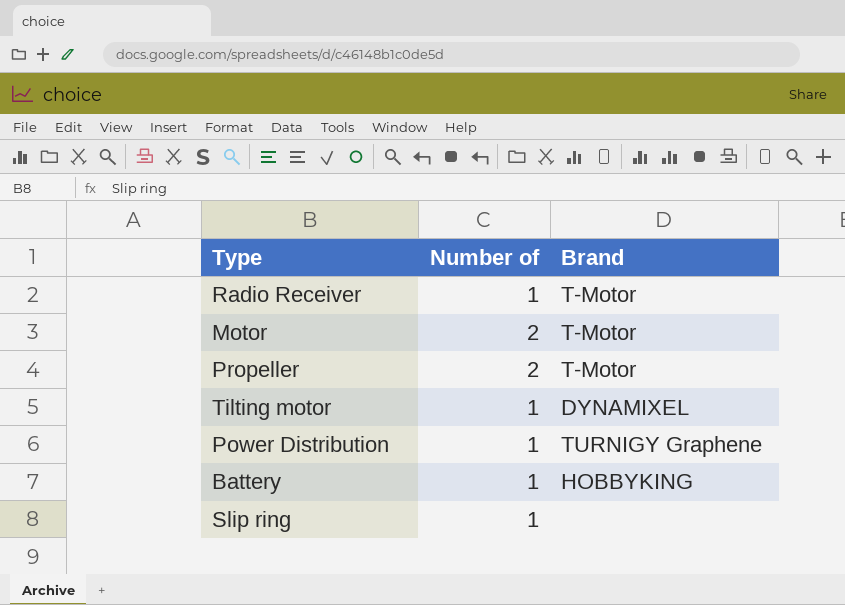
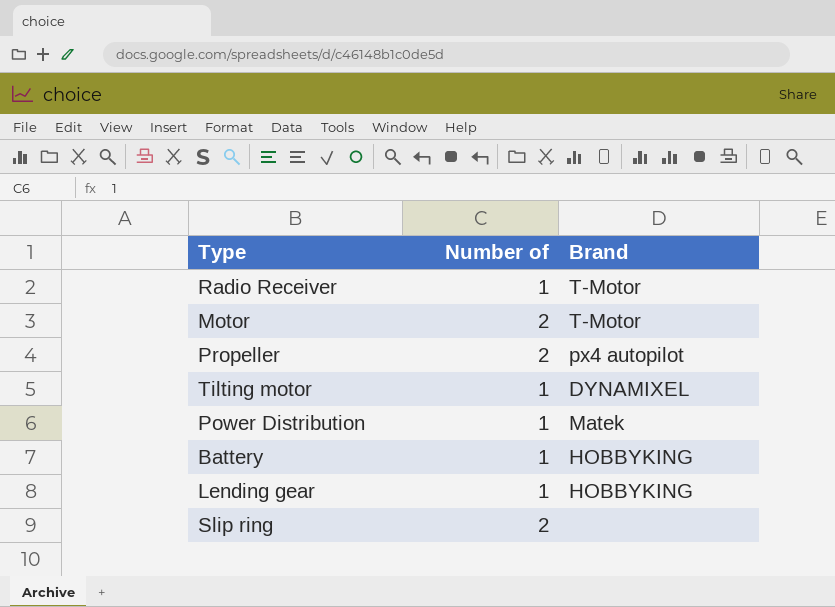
Propeller | Brand: T-Motor -> px4 autopilot
Power Distribution | Brand: TURNIGY Graphene -> Matek
row Lending gear: none -> 1 | HOBBYKING
Slip ring | Number of: 1 -> 2

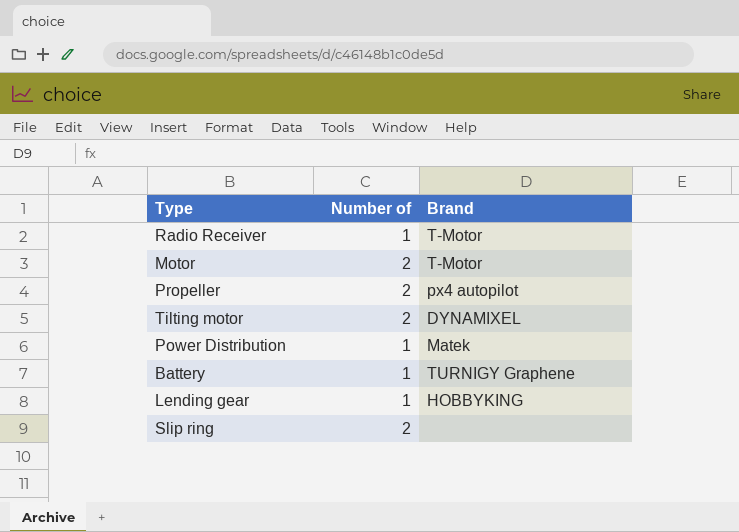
Tilting motor | Number of: 1 -> 2
Battery | Brand: HOBBYKING -> TURNIGY Graphene

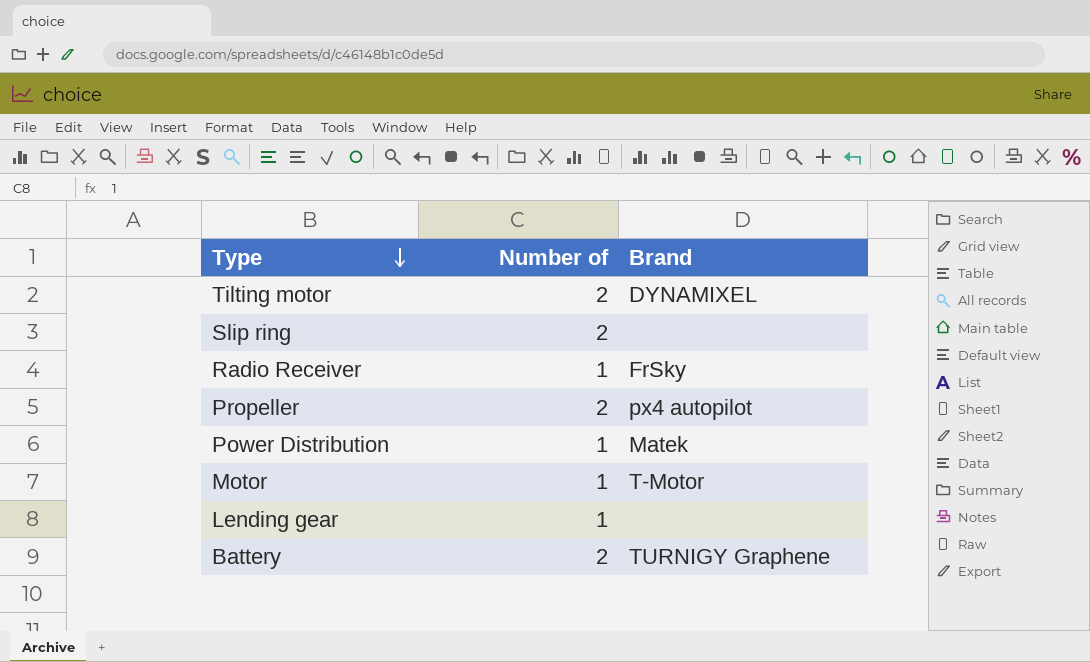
row order: none -> Type descending
Radio Receiver | Brand: T-Motor -> FrSky
Motor | Number of: 2 -> 1
Lending gear | Brand: HOBBYKING -> none
Battery | Number of: 1 -> 2

